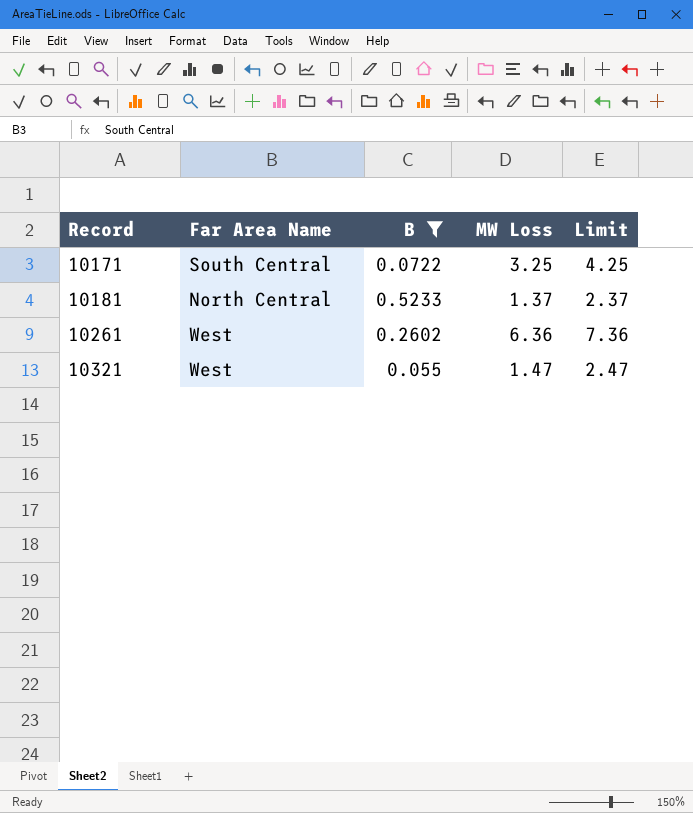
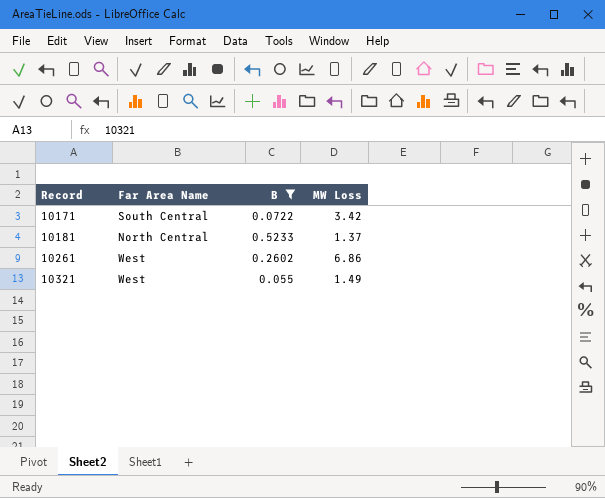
column Limit | formula: [MW Loss] + 1 -> none
10171 | MW Loss: 3.25 -> 3.42
10261 | MW Loss: 6.36 -> 6.86
10321 | MW Loss: 1.47 -> 1.49

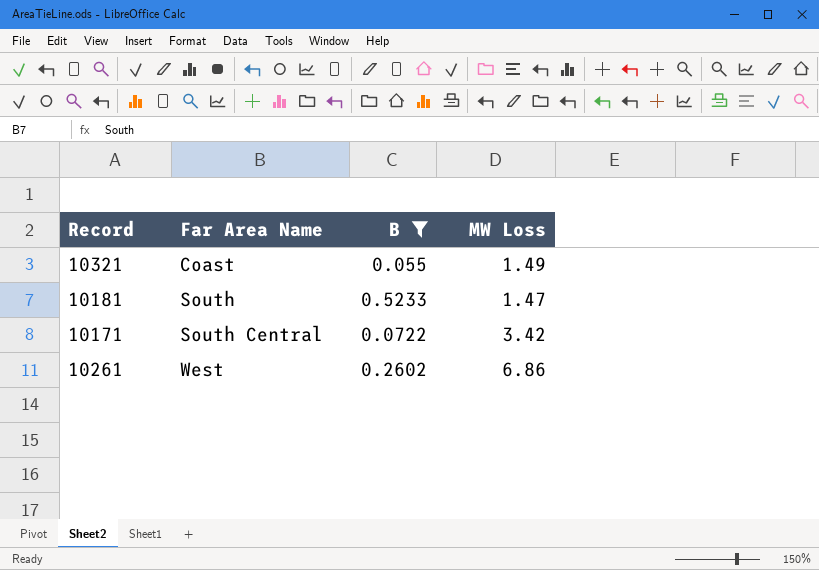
row order: Record ascending -> Far Area Name ascending
10321 | Far Area Name: West -> Coast
10181 | Far Area Name: North Central -> South
10181 | MW Loss: 1.37 -> 1.47

